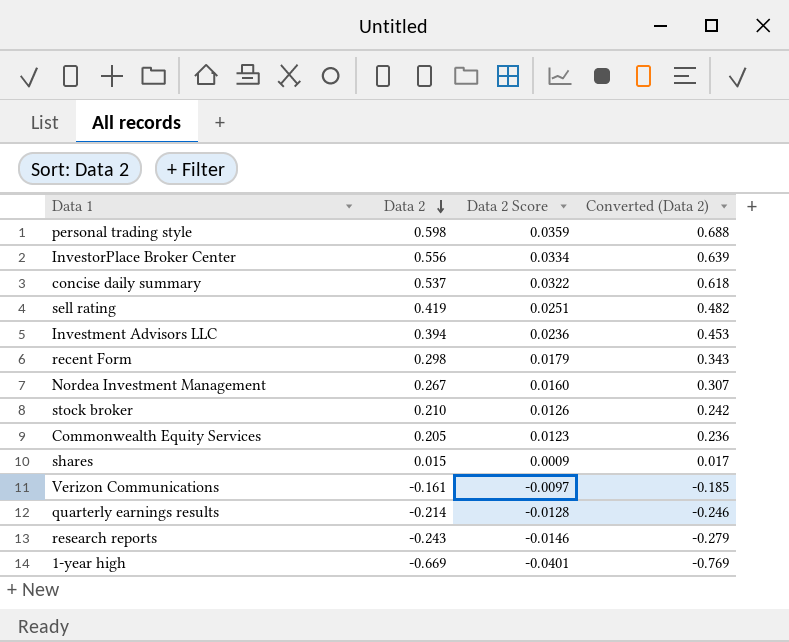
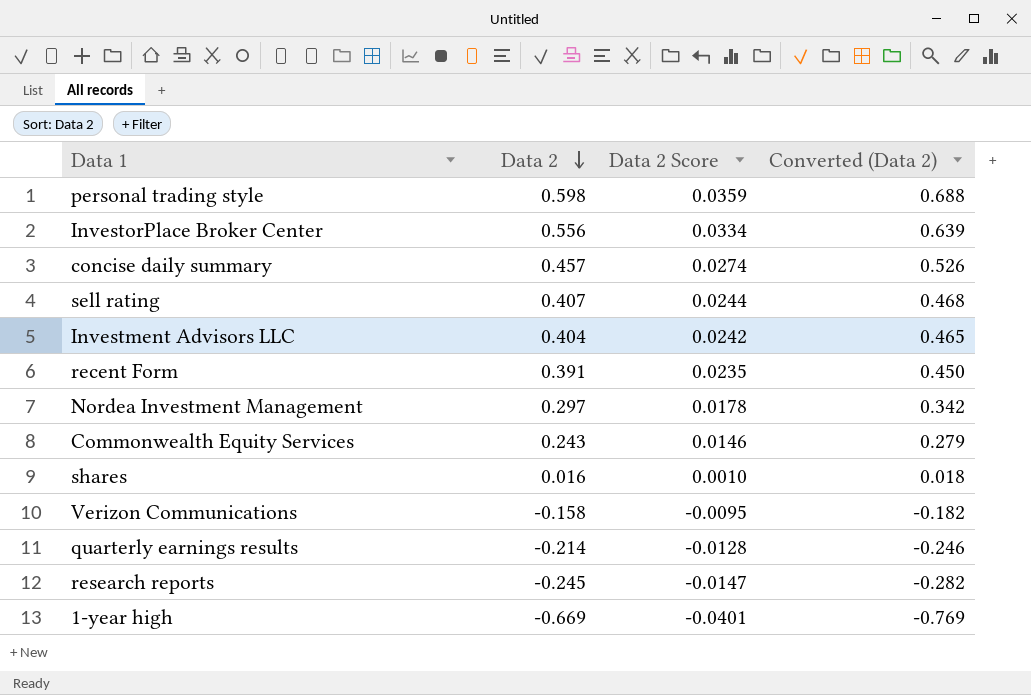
row stock broker: 0.210 | 0.0126 | 0.242 -> none
concise daily summary | Data 2: 0.537 -> 0.457
concise daily summary | Data 2 Score: 0.0322 -> 0.0274
concise daily summary | Converted (Data 2): 0.618 -> 0.526
sell rating | Data 2: 0.419 -> 0.407
sell rating | Data 2 Score: 0.0251 -> 0.0244
sell rating | Converted (Data 2): 0.482 -> 0.468
Investment Advisors LLC | Data 2: 0.394 -> 0.404
Investment Advisors LLC | Data 2 Score: 0.0236 -> 0.0242
Investment Advisors LLC | Converted (Data 2): 0.453 -> 0.465
recent Form | Data 2: 0.298 -> 0.391
recent Form | Data 2 Score: 0.0179 -> 0.0235
recent Form | Converted (Data 2): 0.343 -> 0.450
Nordea Investment Management | Data 2: 0.267 -> 0.297
Nordea Investment Management | Data 2 Score: 0.0160 -> 0.0178
Nordea Investment Management | Converted (Data 2): 0.307 -> 0.342
Commonwealth Equity Services | Data 2: 0.205 -> 0.243
Commonwealth Equity Services | Data 2 Score: 0.0123 -> 0.0146
Commonwealth Equity Services | Converted (Data 2): 0.236 -> 0.279
shares | Data 2: 0.015 -> 0.016
shares | Data 2 Score: 0.0009 -> 0.0010
shares | Converted (Data 2): 0.017 -> 0.018
Verizon Communications | Data 2: -0.161 -> -0.158
Verizon Communications | Data 2 Score: -0.0097 -> -0.0095
Verizon Communications | Converted (Data 2): -0.185 -> -0.182
research reports | Data 2: -0.243 -> -0.245
research reports | Data 2 Score: -0.0146 -> -0.0147
research reports | Converted (Data 2): -0.279 -> -0.282

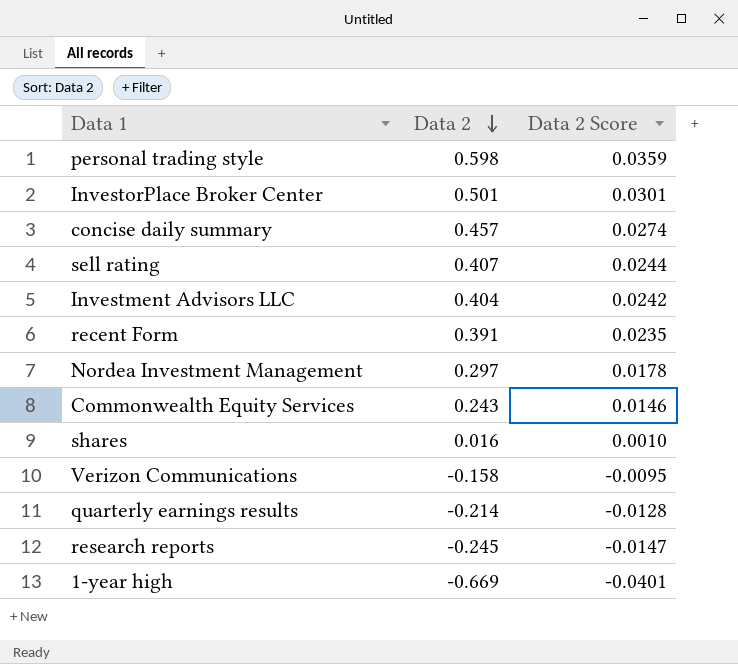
column Converted (Data 2) | formula: [Data 2] * 1.15 -> none
InvestorPlace Broker Center | Data 2: 0.556 -> 0.501
InvestorPlace Broker Center | Data 2 Score: 0.0334 -> 0.0301

